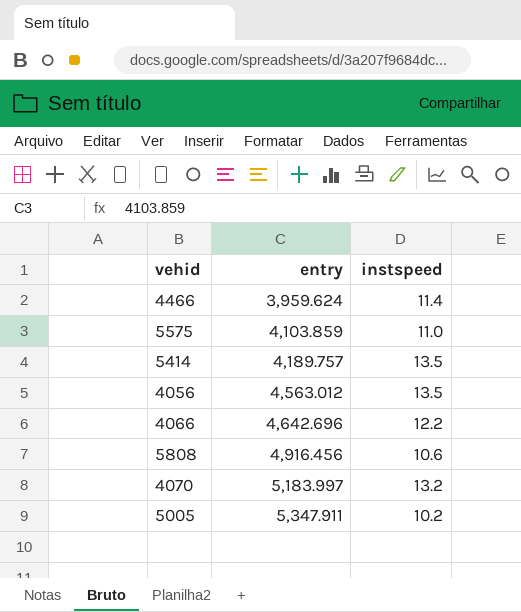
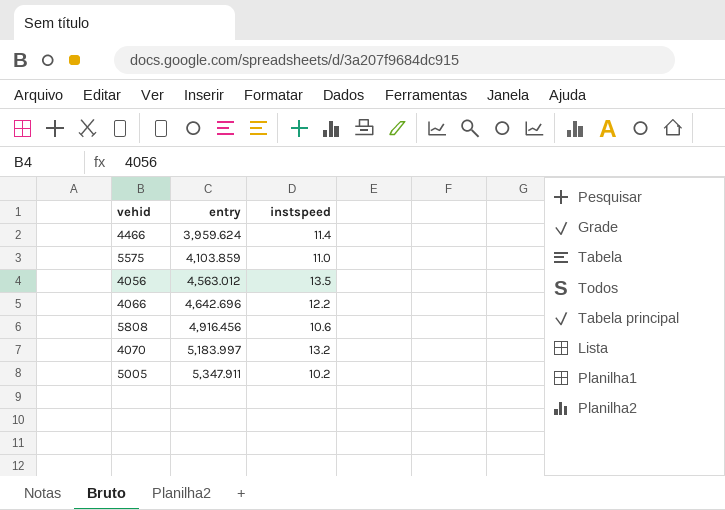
row 5414: 4,189.757 | 13.5 -> none

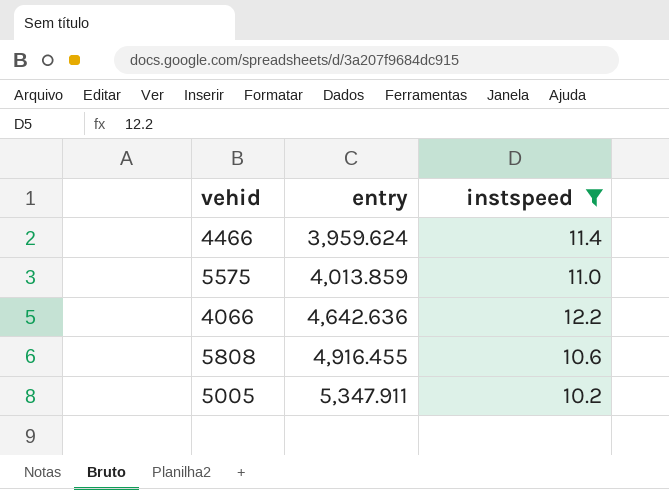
filter: none -> instspeed <= 12.2
5575 | entry: 4,103.859 -> 4,013.859
4066 | entry: 4,642.696 -> 4,642.636
5808 | entry: 4,916.456 -> 4,916.455

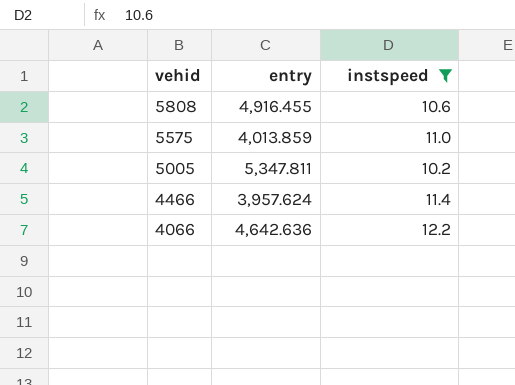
row order: entry ascending -> vehid descending
5005 | entry: 5,347.911 -> 5,347.811
4466 | entry: 3,959.624 -> 3,957.624

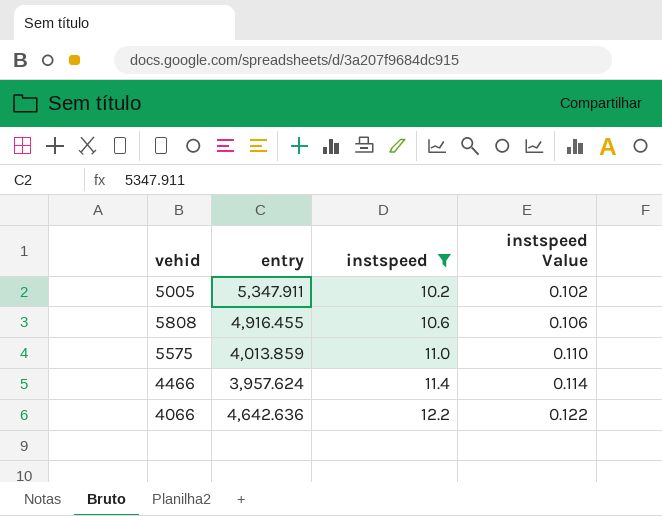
row order: vehid descending -> instspeed ascending
column instspeed Value | formula: none -> [instspeed] * 0.01
5005 | entry: 5,347.811 -> 5,347.911

